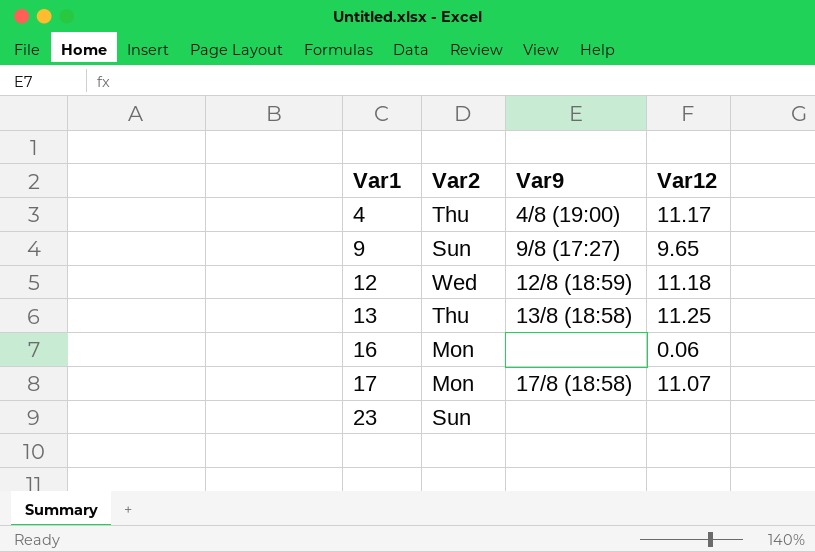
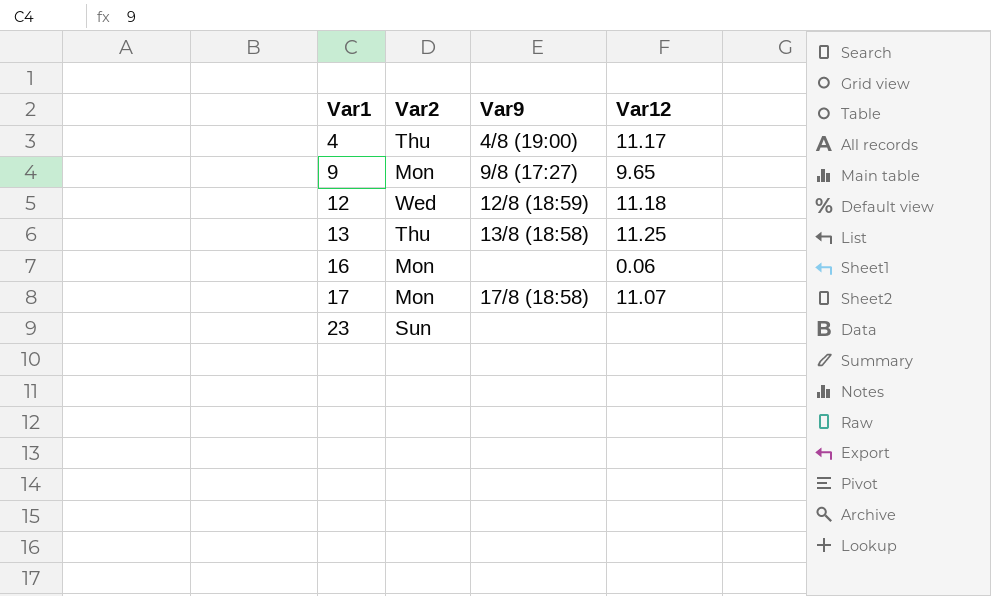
9 | Var2: Sun -> Mon

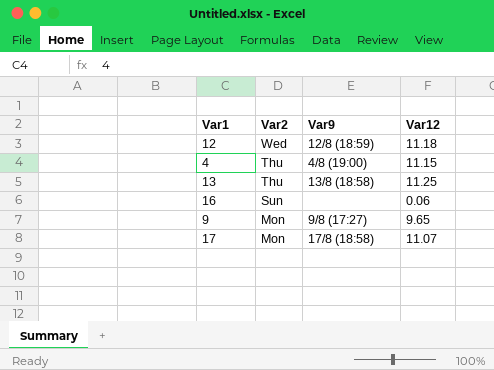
row order: Var1 ascending -> Var2 descending
row 23: Sun | none | none -> none
4 | Var12: 11.17 -> 11.15
16 | Var2: Mon -> Sun

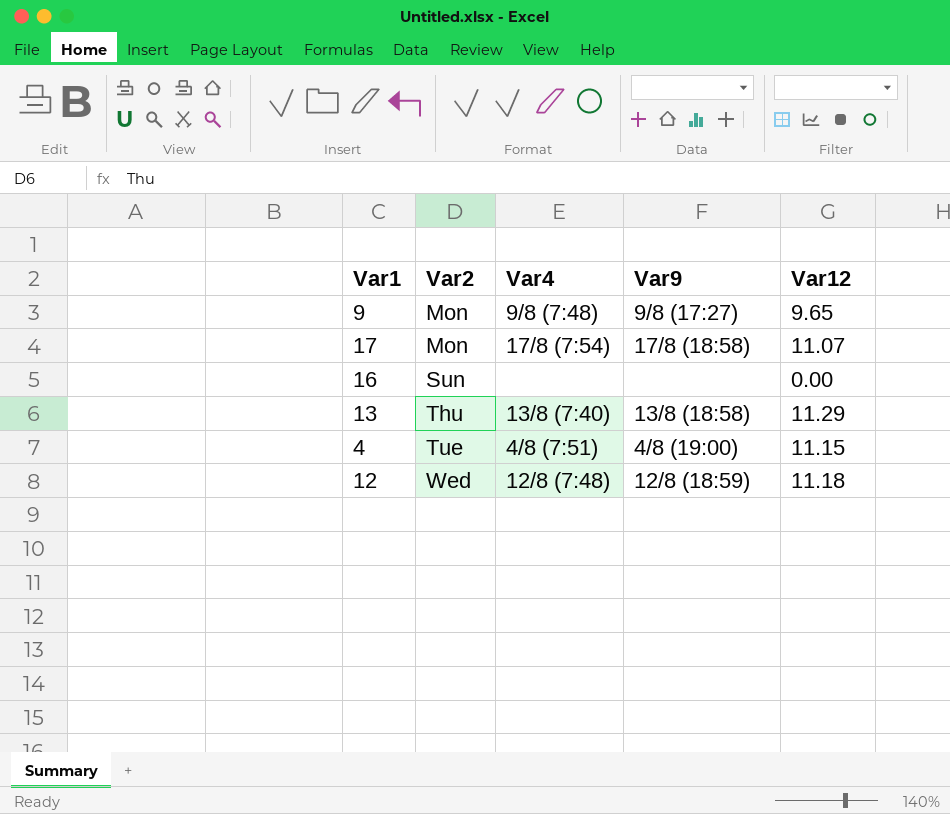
row order: Var2 descending -> Var2 ascending
column Var4 | position: none -> 3
16 | Var12: 0.06 -> 0.00
13 | Var12: 11.25 -> 11.29
4 | Var2: Thu -> Tue

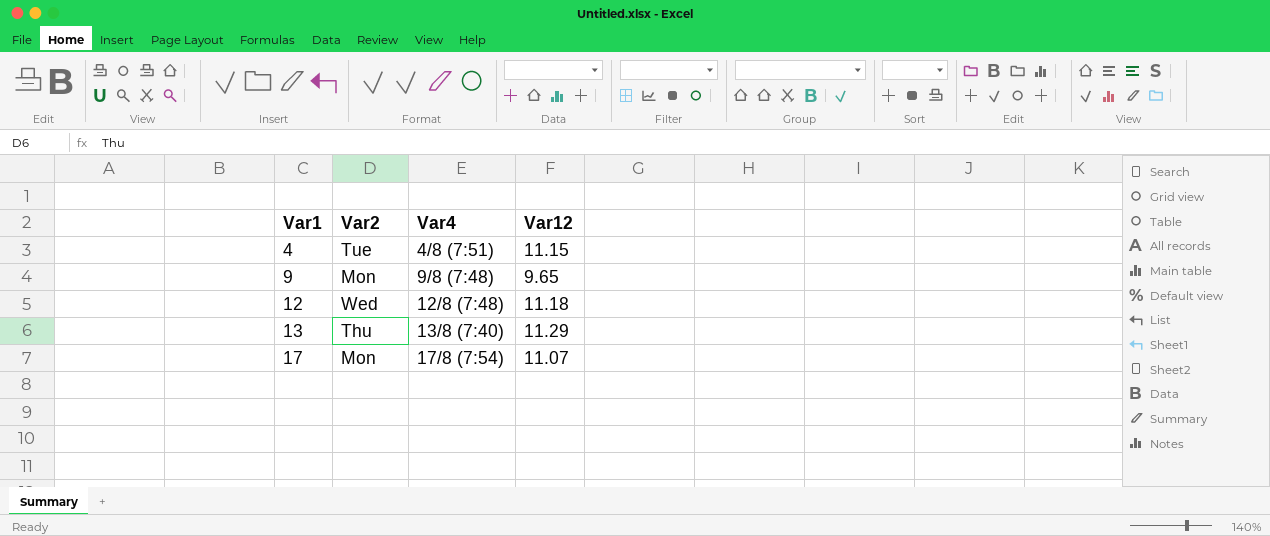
row order: Var2 ascending -> Var1 ascending
column Var9 | position: 4 -> none
row 16: Sun | none | none | 0.00 -> none

